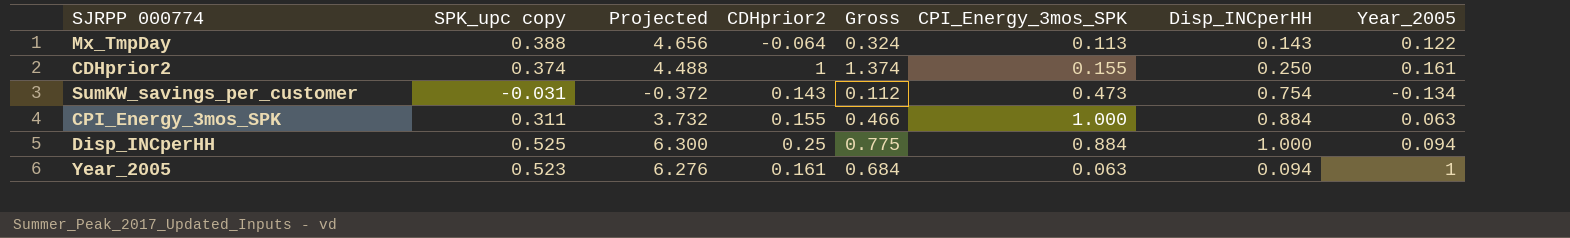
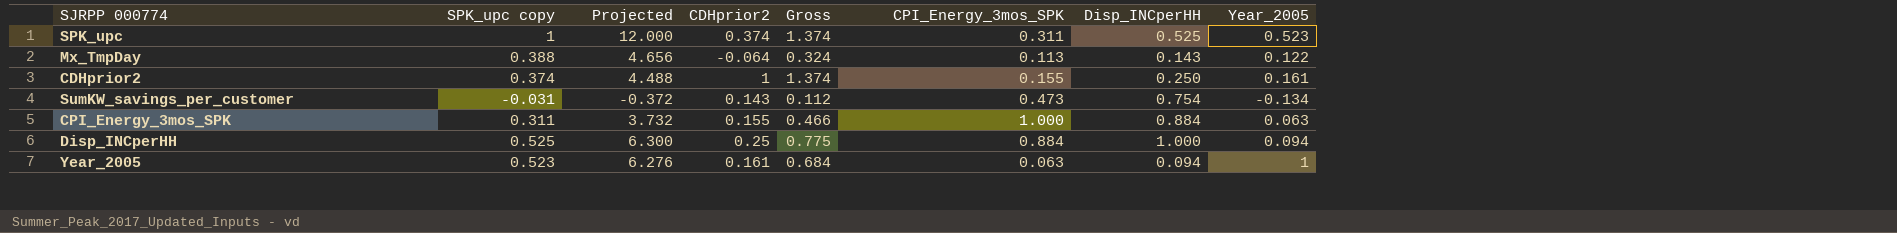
row SPK_upc: none -> 1 | 12.000 | 0.374 | 1.374 | 0.311 | 0.525 | 0.523

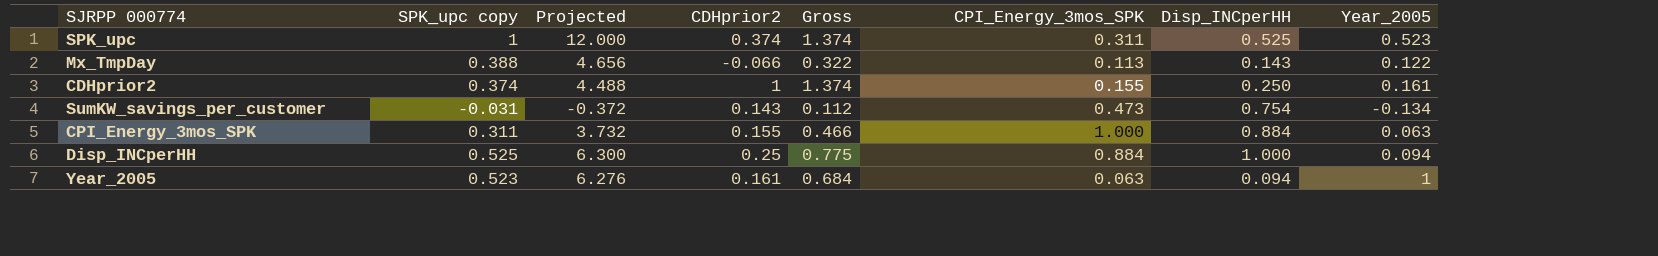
Mx_TmpDay | CDHprior2: -0.064 -> -0.066
Mx_TmpDay | Gross: 0.324 -> 0.322

